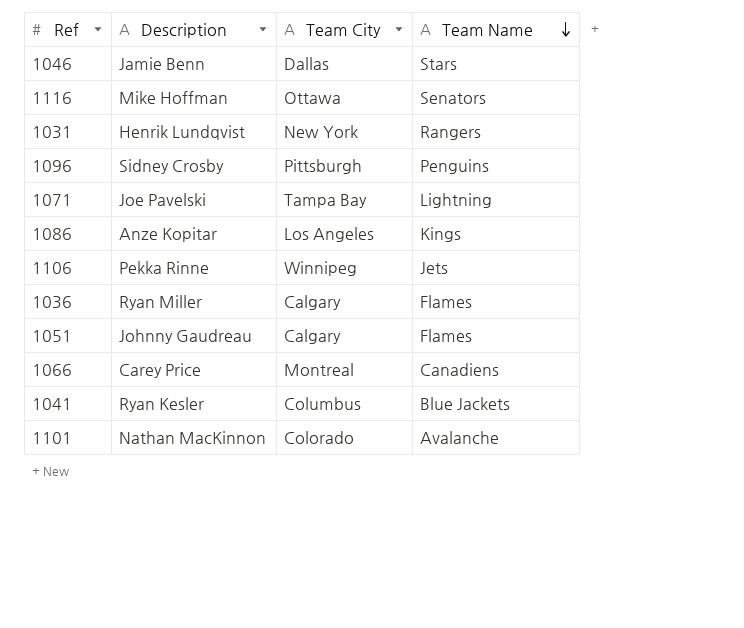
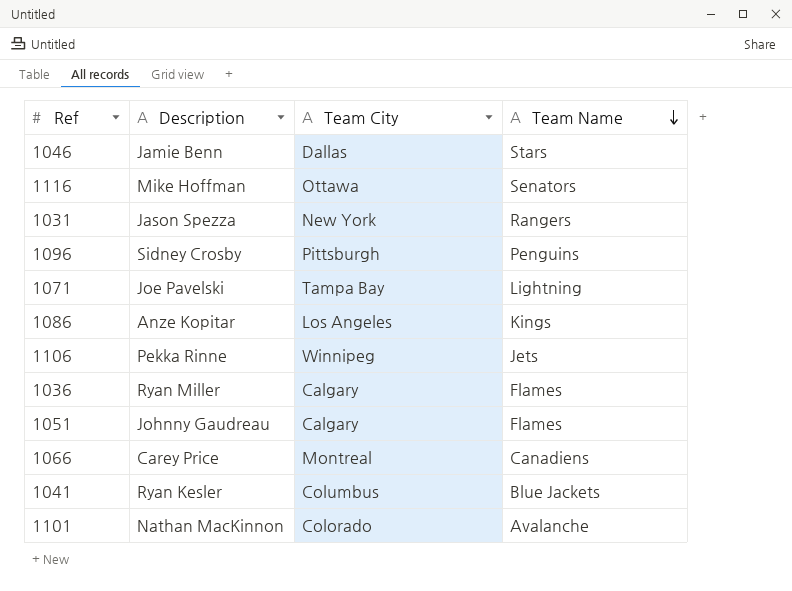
1031 | Description: Henrik Lundqvist -> Jason Spezza

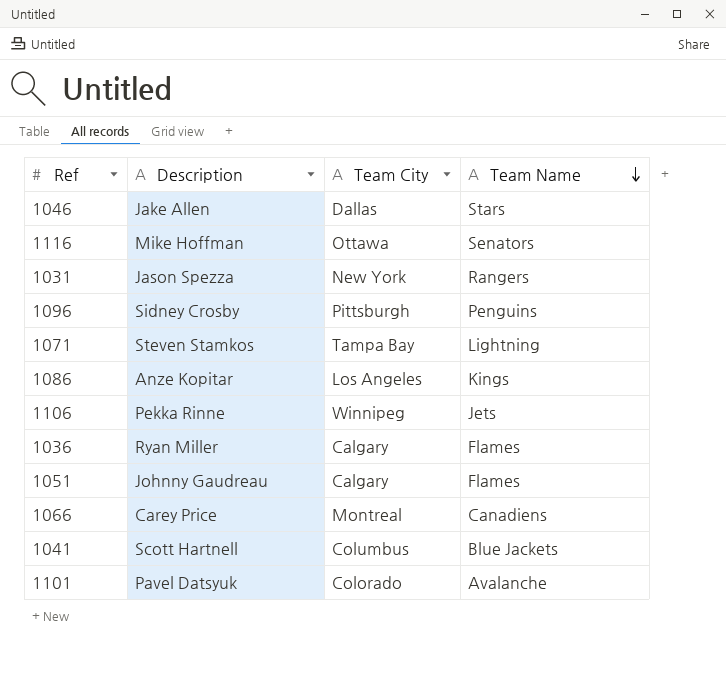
1046 | Description: Jamie Benn -> Jake Allen
1071 | Description: Joe Pavelski -> Steven Stamkos
1041 | Description: Ryan Kesler -> Scott Hartnell
1101 | Description: Nathan MacKinnon -> Pavel Datsyuk

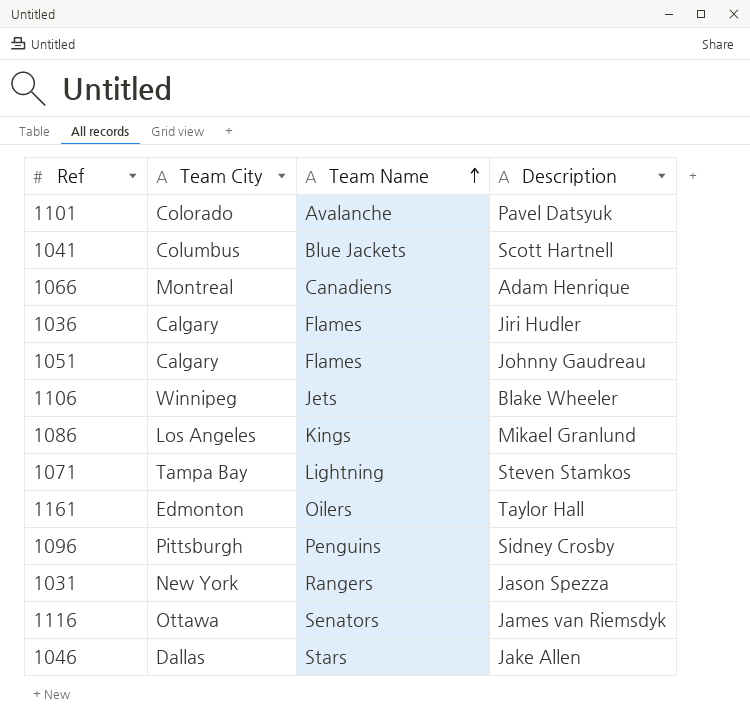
row order: Team Name descending -> Team Name ascending
column Description | position: 2 -> 4
1066 | Description: Carey Price -> Adam Henrique
1036 | Description: Ryan Miller -> Jiri Hudler
1106 | Description: Pekka Rinne -> Blake Wheeler
1086 | Description: Anze Kopitar -> Mikael Granlund
row 1161: none -> Edmonton | Oilers | Taylor Hall
1116 | Description: Mike Hoffman -> James van Riemsdyk

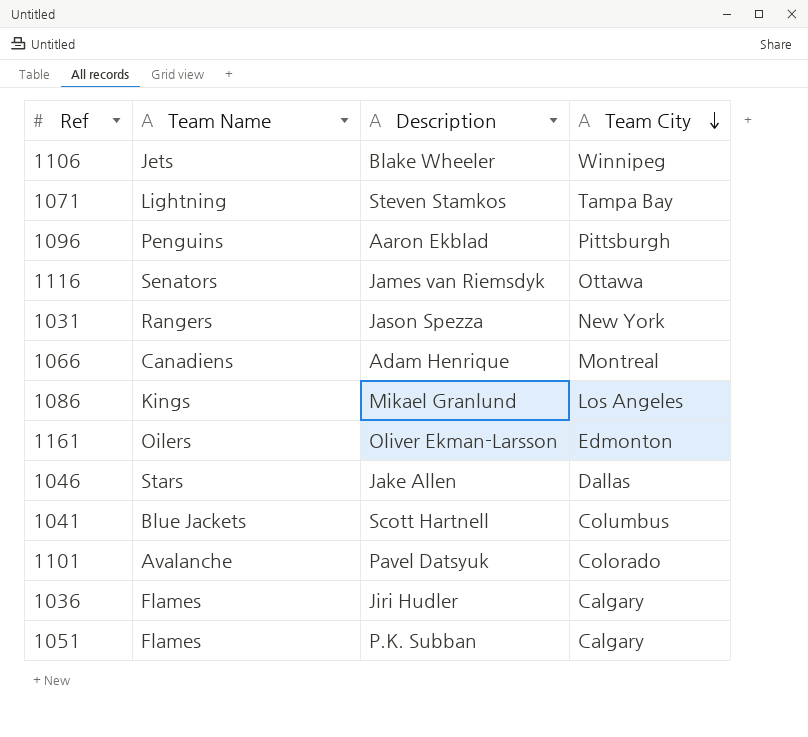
row order: Team Name ascending -> Team City descending
column Team City | position: 2 -> 4
1096 | Description: Sidney Crosby -> Aaron Ekblad
1161 | Description: Taylor Hall -> Oliver Ekman-Larsson
1051 | Description: Johnny Gaudreau -> P.K. Subban

